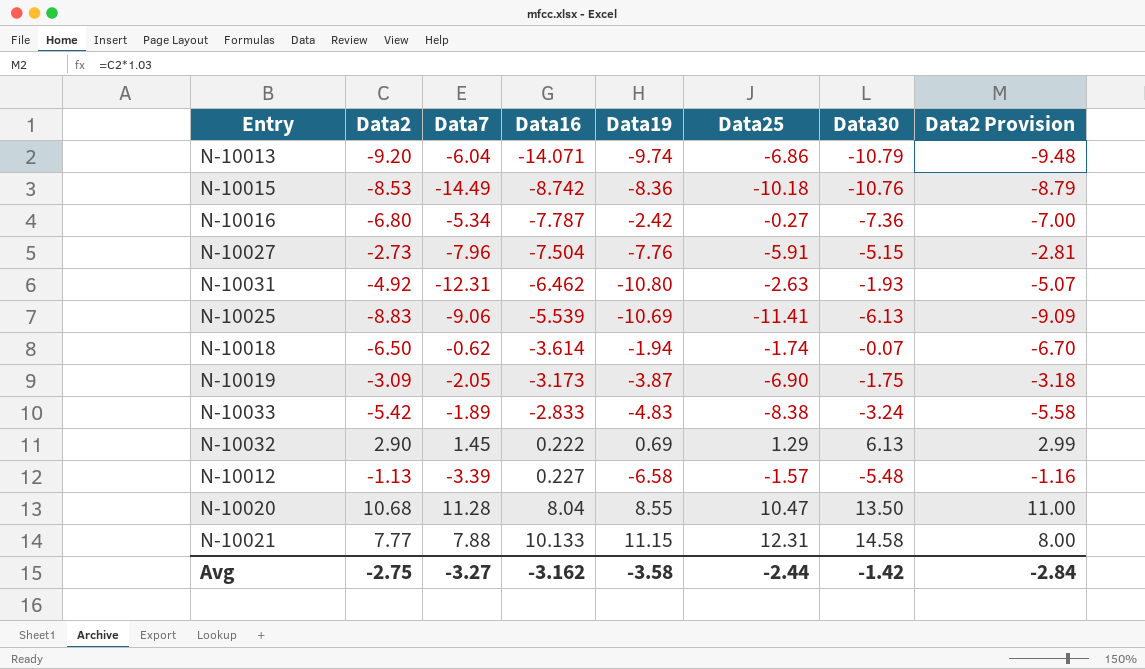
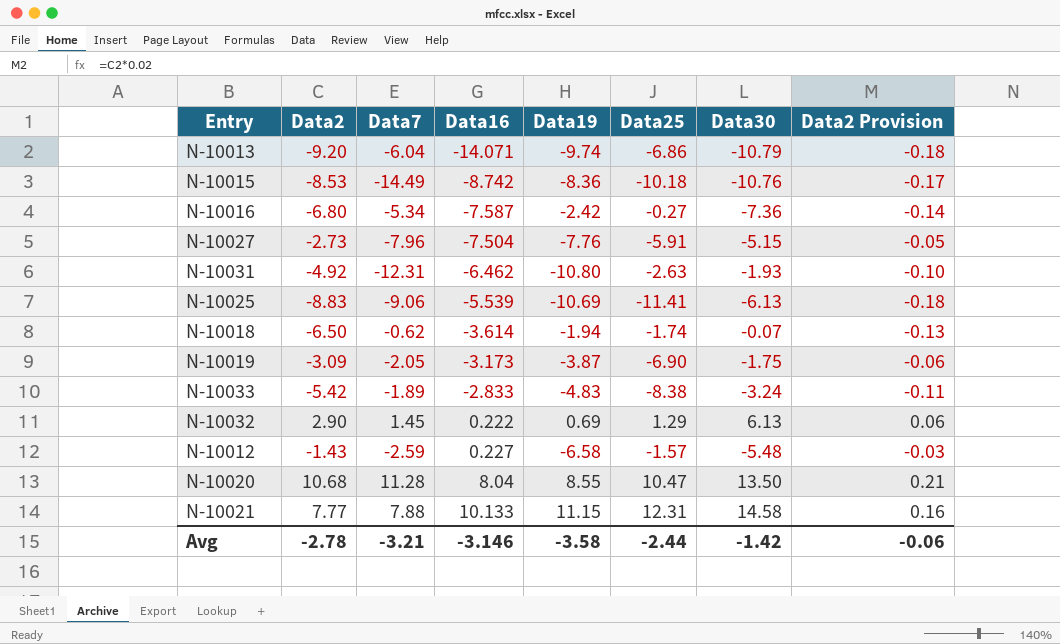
column Data2 Provision | formula: [Data2] * 1.03 -> [Data2] * 0.02
N-10016 | Data16: -7.787 -> -7.587
N-10012 | Data2: -1.13 -> -1.43
N-10012 | Data7: -3.39 -> -2.59
Avg | Data2: -2.75 -> -2.78
Avg | Data7: -3.27 -> -3.21
Avg | Data16: -3.162 -> -3.146
Avg | Data2 Provision: -2.84 -> -0.06

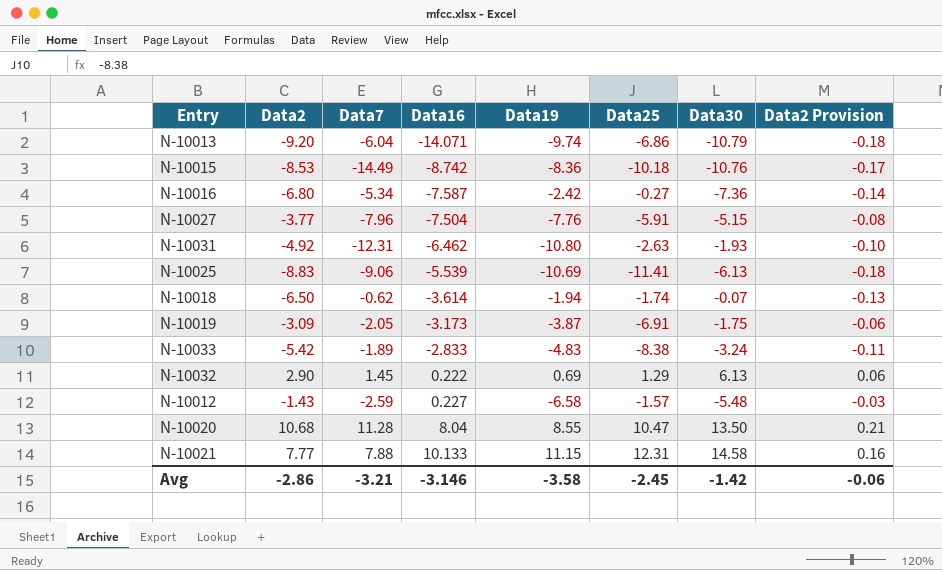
N-10027 | Data2: -2.73 -> -3.77
N-10027 | Data2 Provision: -0.05 -> -0.08
N-10019 | Data25: -6.90 -> -6.91
Avg | Data2: -2.78 -> -2.86
Avg | Data25: -2.44 -> -2.45

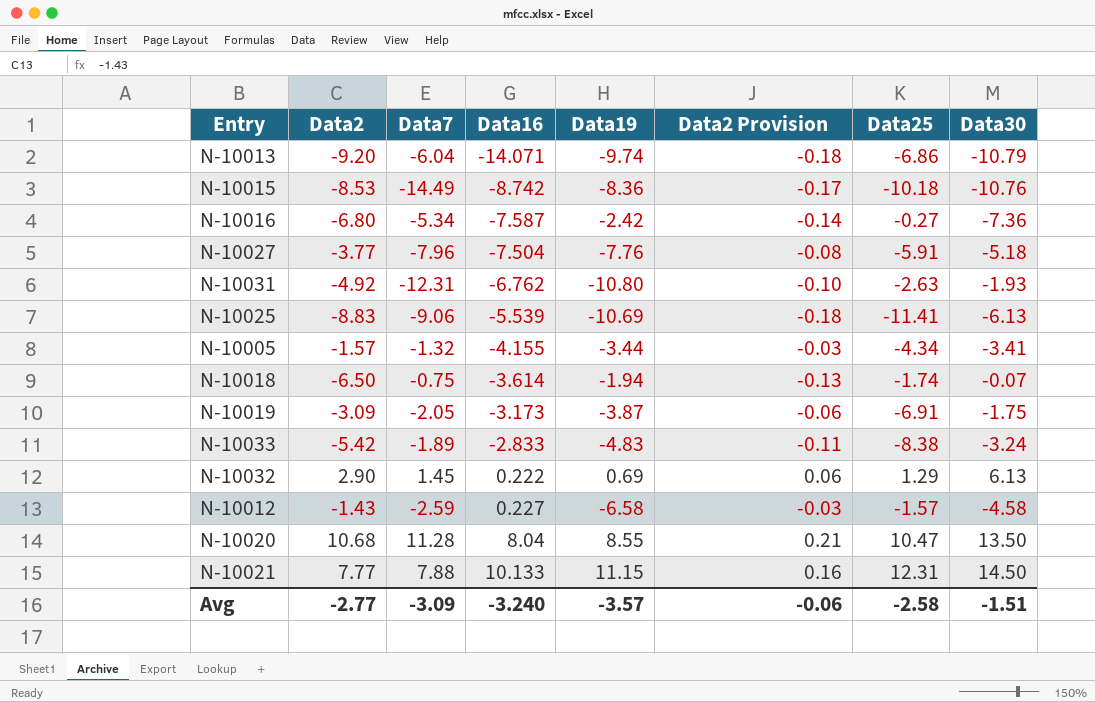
column Data2 Provision | position: 8 -> 6
N-10027 | Data30: -5.15 -> -5.18
N-10031 | Data16: -6.462 -> -6.762
row N-10005: none -> -1.57 | -1.32 | -4.155 | -3.44 | -0.03 | -4.34 | -3.41
N-10018 | Data7: -0.62 -> -0.75
N-10012 | Data30: -5.48 -> -4.58
N-10021 | Data30: 14.58 -> 14.50
Avg | Data2: -2.86 -> -2.77
Avg | Data7: -3.21 -> -3.09
Avg | Data16: -3.146 -> -3.240
Avg | Data19: -3.58 -> -3.57
Avg | Data25: -2.45 -> -2.58
Avg | Data30: -1.42 -> -1.51

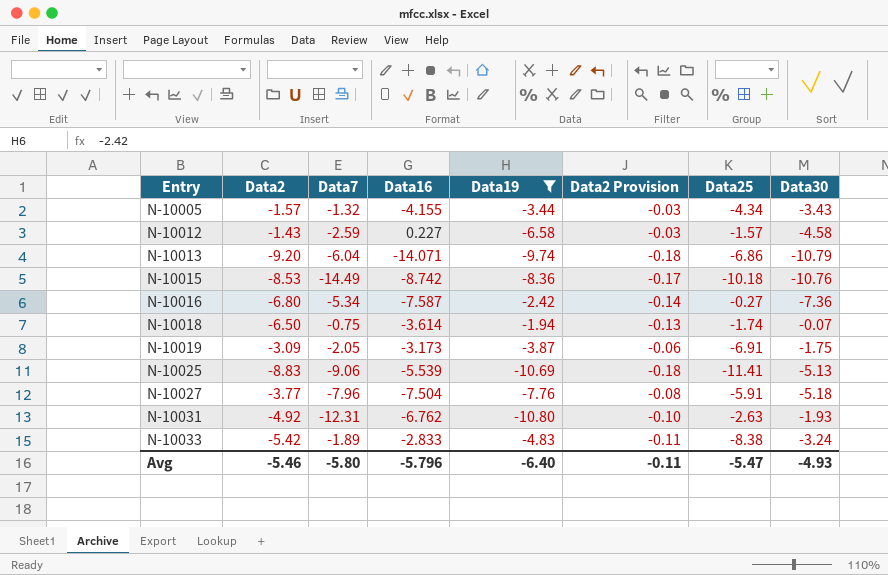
filter: none -> Data19 <= -1.94
row order: Data16 ascending -> Entry ascending
N-10005 | Data30: -3.41 -> -3.43
N-10025 | Data30: -6.13 -> -5.13
Avg | Data2: -2.77 -> -5.46
Avg | Data7: -3.09 -> -5.80
Avg | Data16: -3.240 -> -5.796
Avg | Data19: -3.57 -> -6.40
Avg | Data2 Provision: -0.06 -> -0.11
Avg | Data25: -2.58 -> -5.47
Avg | Data30: -1.51 -> -4.93

